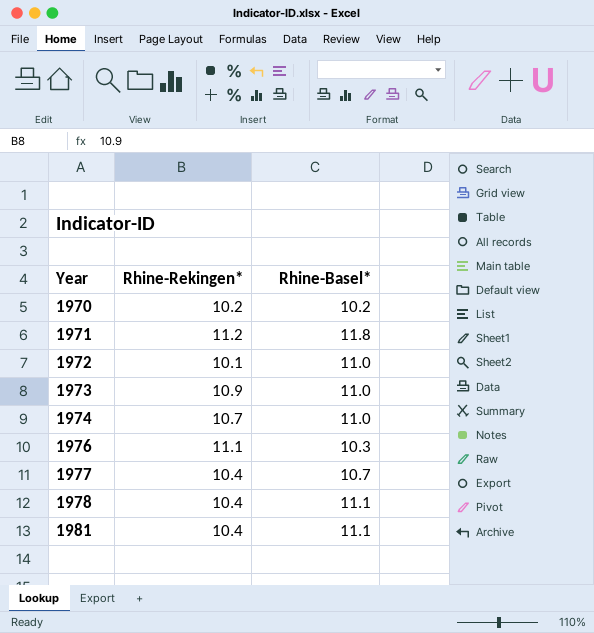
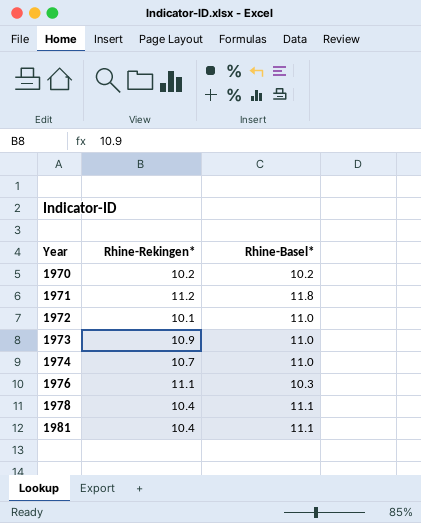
row 1977: 10.4 | 10.7 -> none

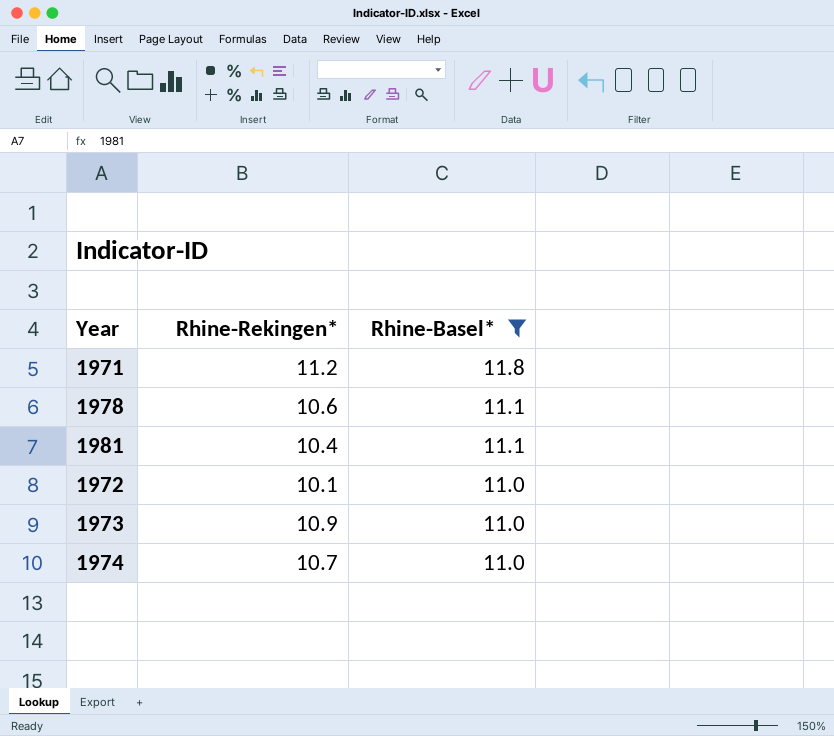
filter: none -> Rhine-Basel* >= 11.0
row order: Year ascending -> Rhine-Basel* descending
1978 | Rhine-Rekingen*: 10.4 -> 10.6

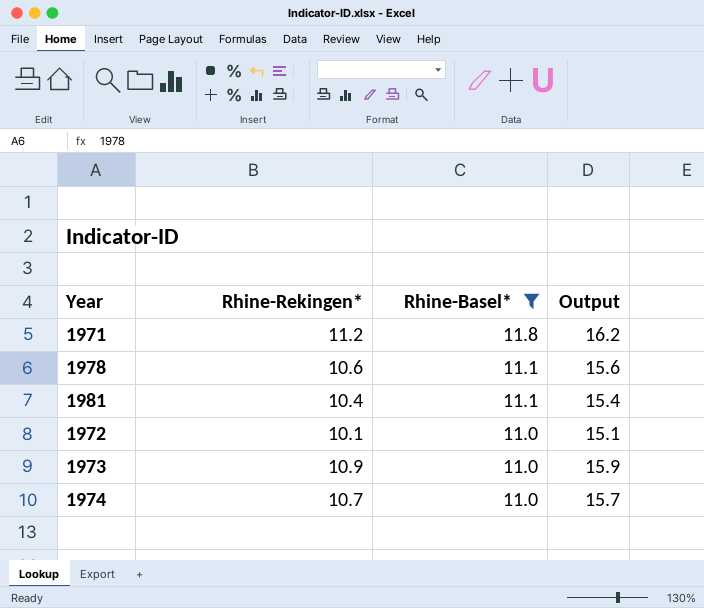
column Output | formula: none -> [Rhine-Rekingen*] + 5

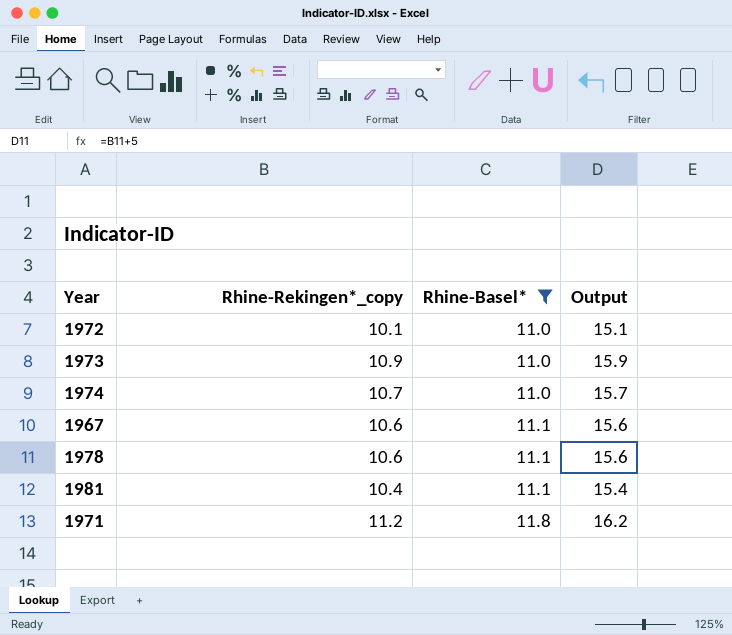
row order: Rhine-Basel* descending -> Rhine-Basel* ascending
column name: Rhine-Rekingen* -> Rhine-Rekingen*_copy
row 1967: none -> 10.6 | 11.1 | 15.6

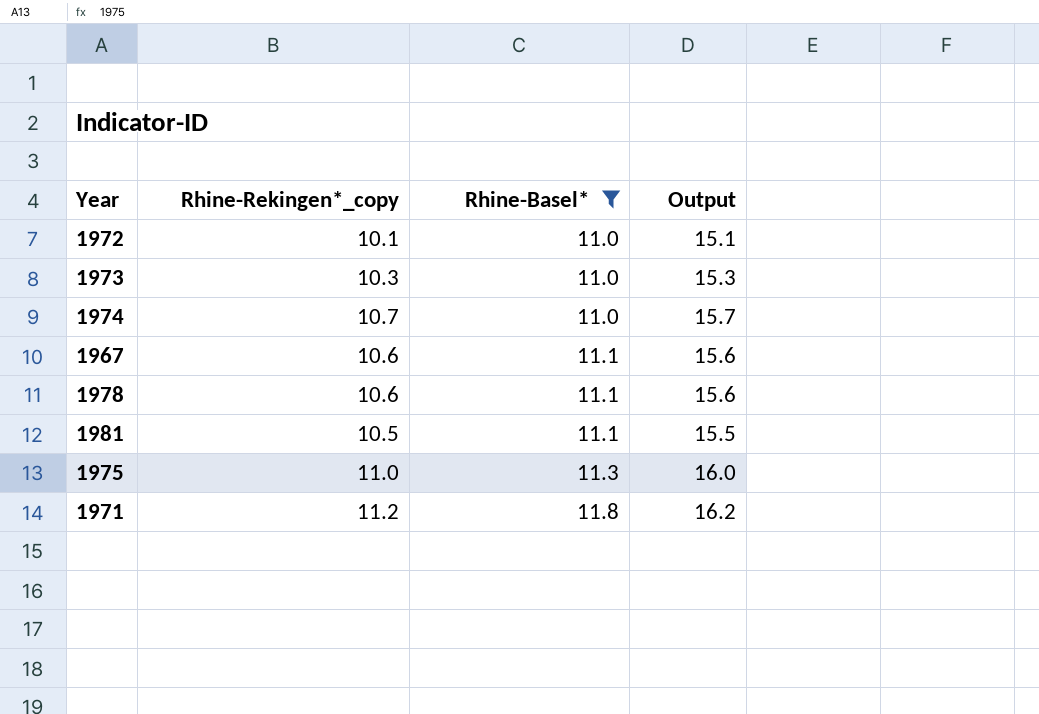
1973 | Rhine-Rekingen*_copy: 10.9 -> 10.3
1973 | Output: 15.9 -> 15.3
1981 | Rhine-Rekingen*_copy: 10.4 -> 10.5
1981 | Output: 15.4 -> 15.5
row 1975: none -> 11.0 | 11.3 | 16.0

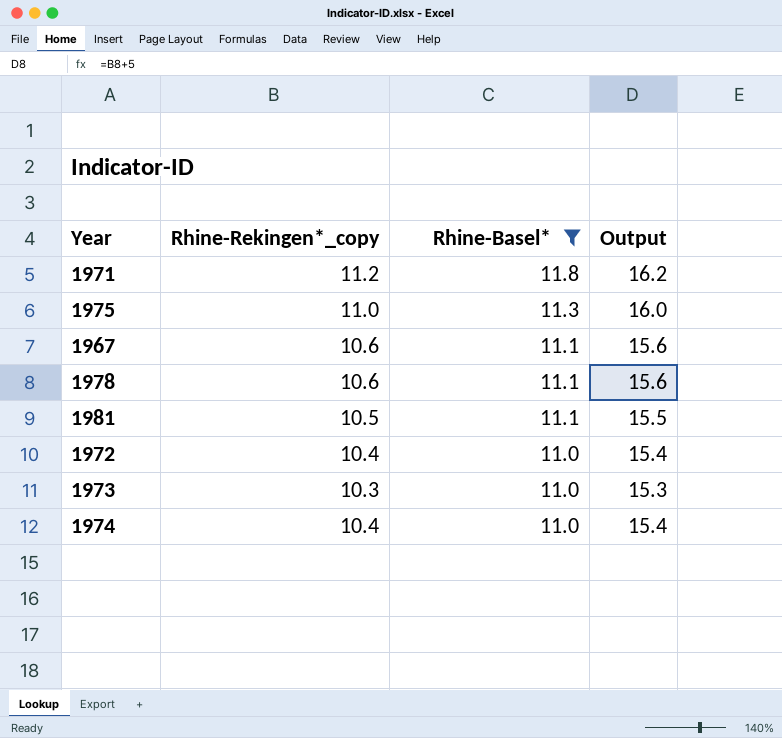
row order: Rhine-Basel* ascending -> Rhine-Basel* descending
1972 | Rhine-Rekingen*_copy: 10.1 -> 10.4
1972 | Output: 15.1 -> 15.4
1974 | Rhine-Rekingen*_copy: 10.7 -> 10.4
1974 | Output: 15.7 -> 15.4

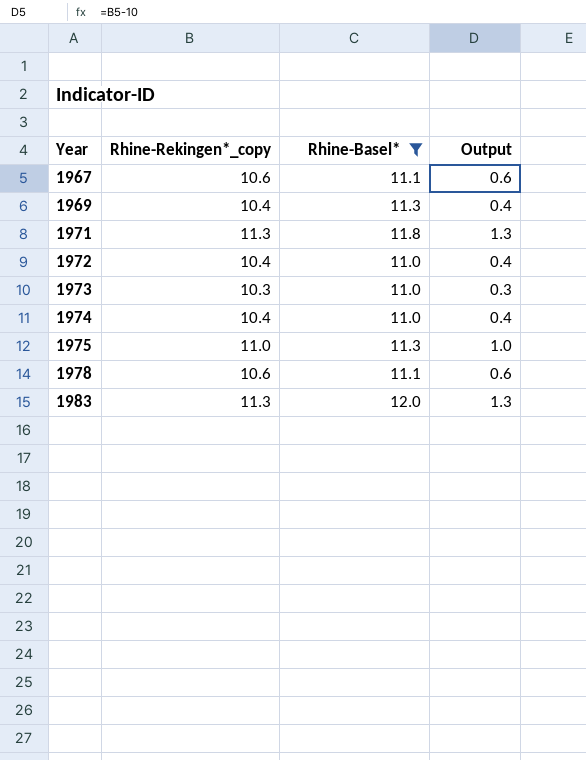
row order: Rhine-Basel* descending -> Year ascending
column Output | formula: [Rhine-Rekingen*_copy] + 5 -> [Rhine-Rekingen*_copy] - 10
row 1981: 10.5 | 11.1 | 15.5 -> none
row 1969: none -> 10.4 | 11.3 | 0.4
1971 | Rhine-Rekingen*_copy: 11.2 -> 11.3
row 1983: none -> 11.3 | 12.0 | 1.3

